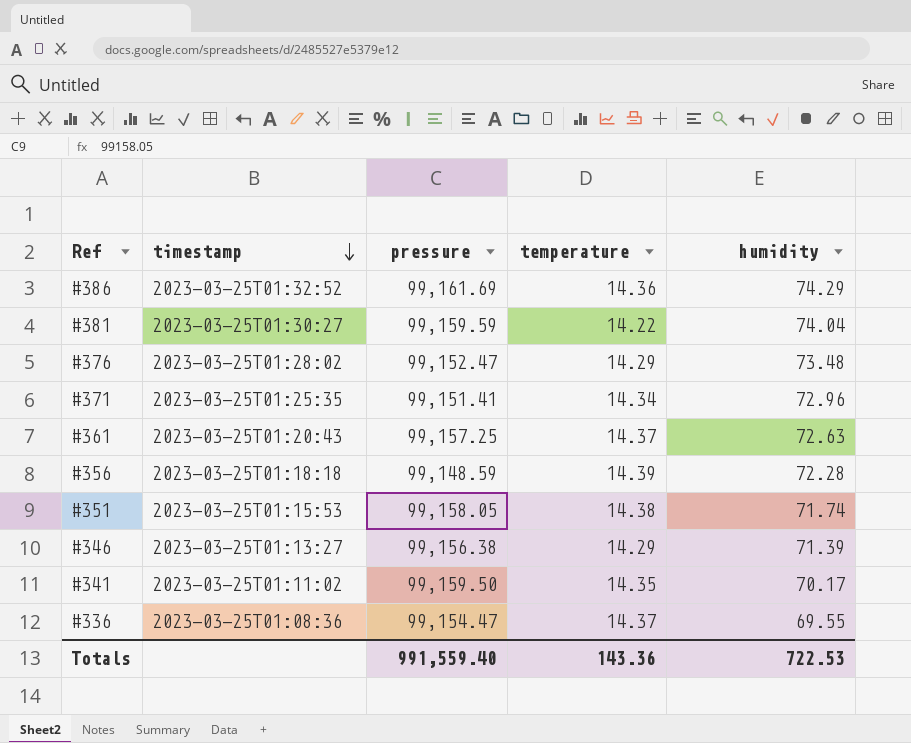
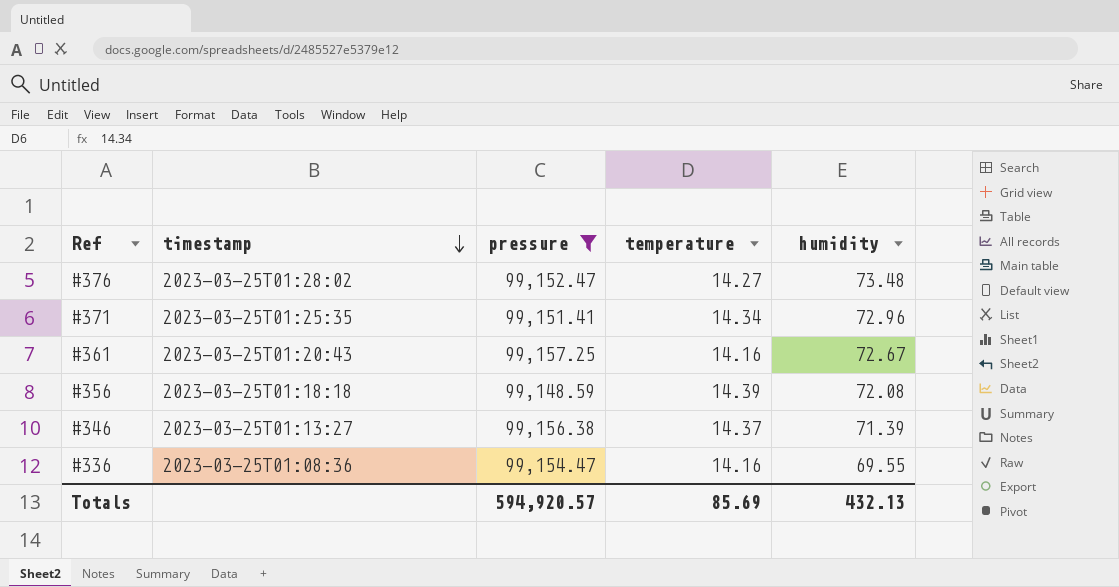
filter: none -> pressure <= 99,157.25
#376 | temperature: 14.29 -> 14.27
#361 | temperature: 14.37 -> 14.16
#361 | humidity: 72.63 -> 72.67
#356 | humidity: 72.28 -> 72.08
#346 | temperature: 14.29 -> 14.37
#336 | temperature: 14.37 -> 14.16
Totals | pressure: 991,559.40 -> 594,920.57
Totals | temperature: 143.36 -> 85.69
Totals | humidity: 722.53 -> 432.13

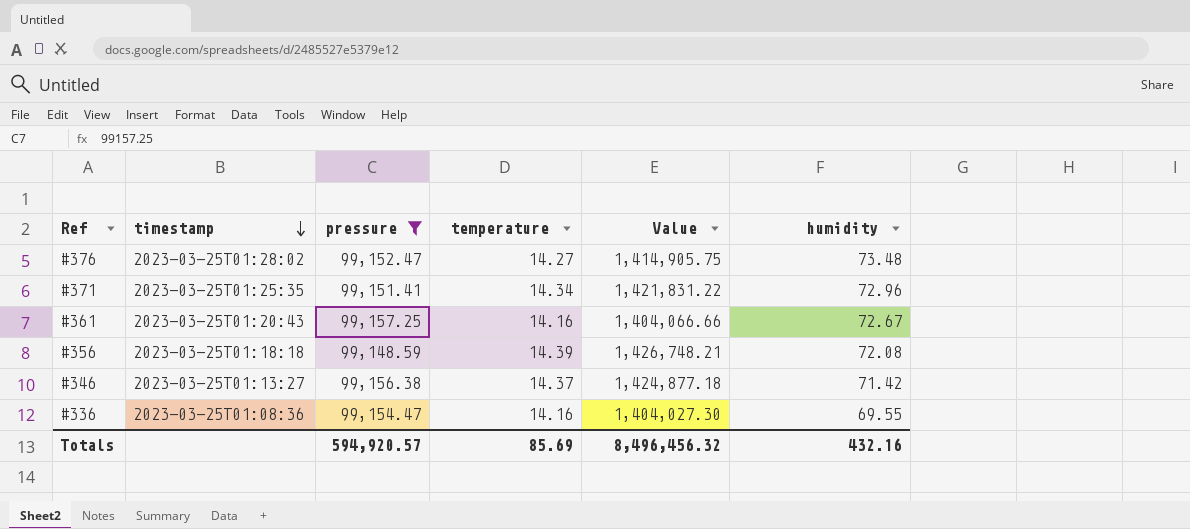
column Value | formula: none -> [pressure] * [temperature]
#346 | humidity: 71.39 -> 71.42
Totals | humidity: 432.13 -> 432.16

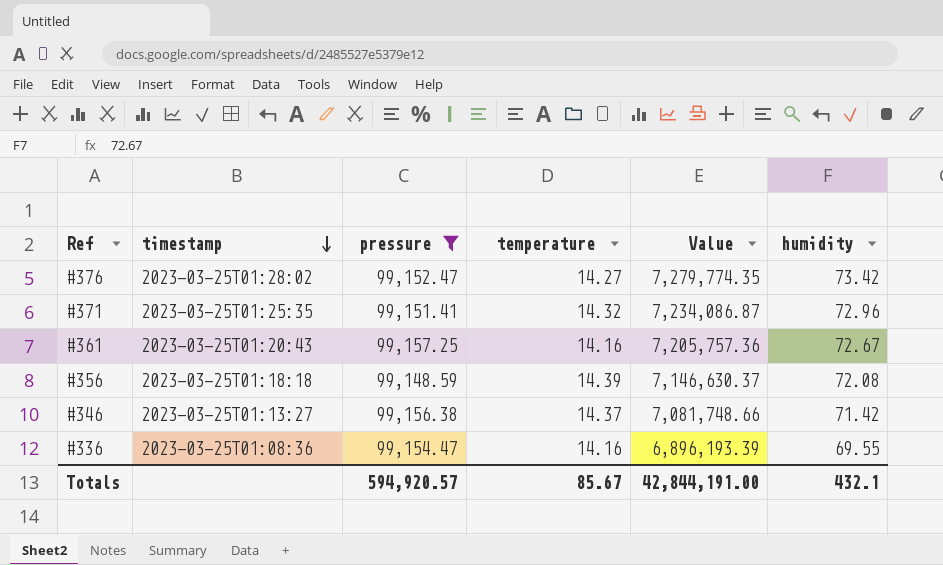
column Value | formula: [pressure] * [temperature] -> [pressure] * [humidity]
#376 | humidity: 73.48 -> 73.42
#371 | temperature: 14.34 -> 14.32
Totals | temperature: 85.69 -> 85.67
Totals | Value: 8,496,456.32 -> 42,844,191.00
Totals | humidity: 432.16 -> 432.1

